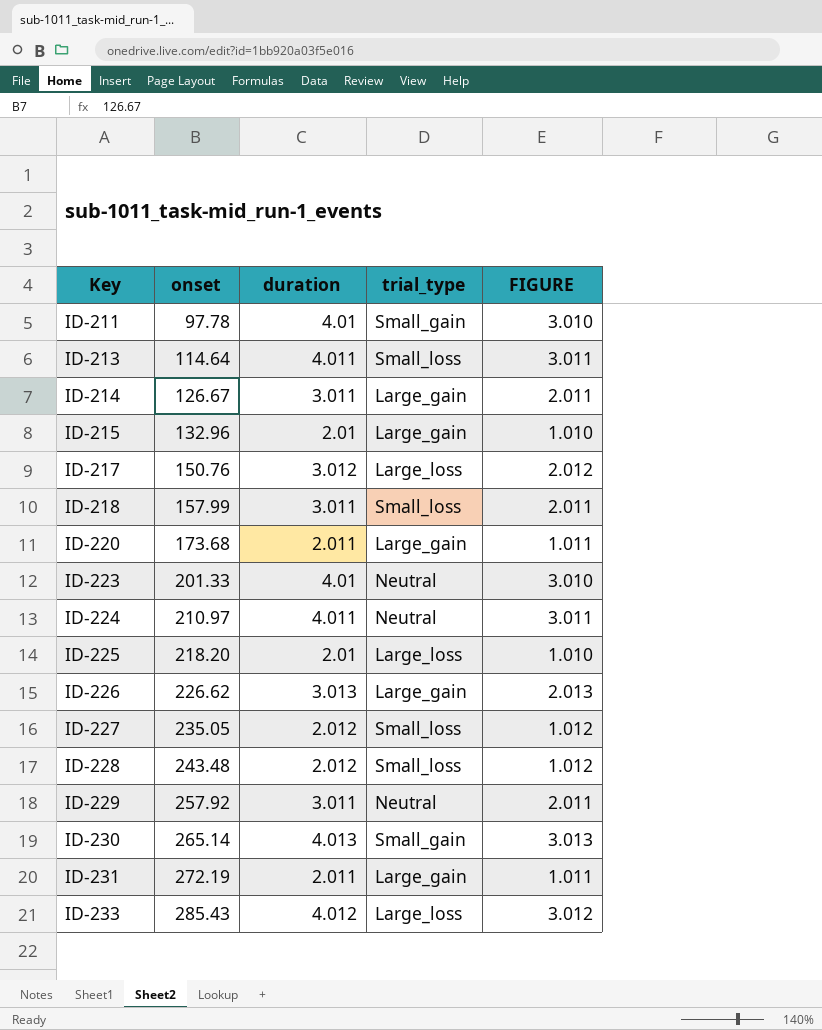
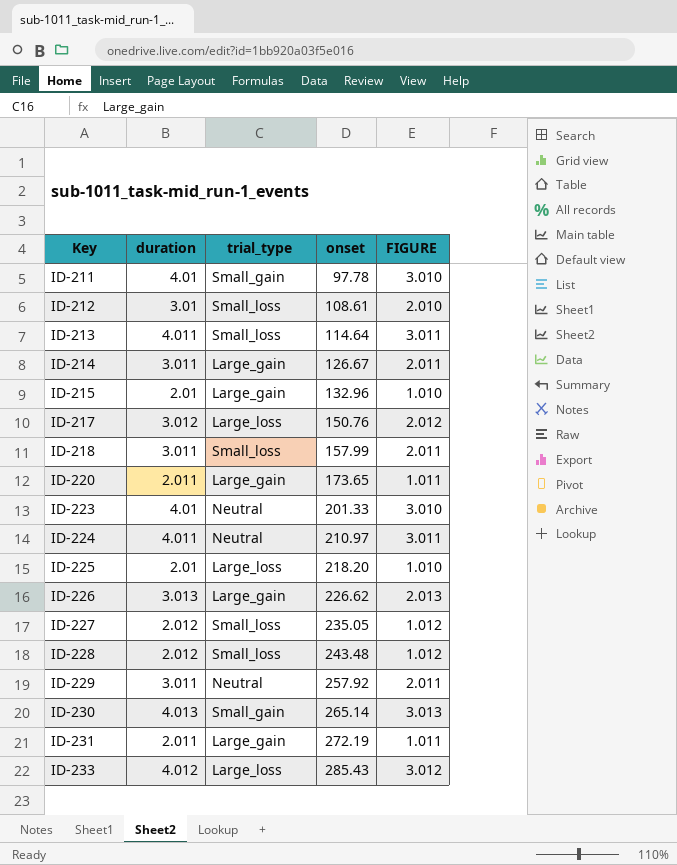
column onset | position: 2 -> 4
row ID-212: none -> 3.01 | Small_loss | 108.61 | 2.010
ID-220 | onset: 173.68 -> 173.65

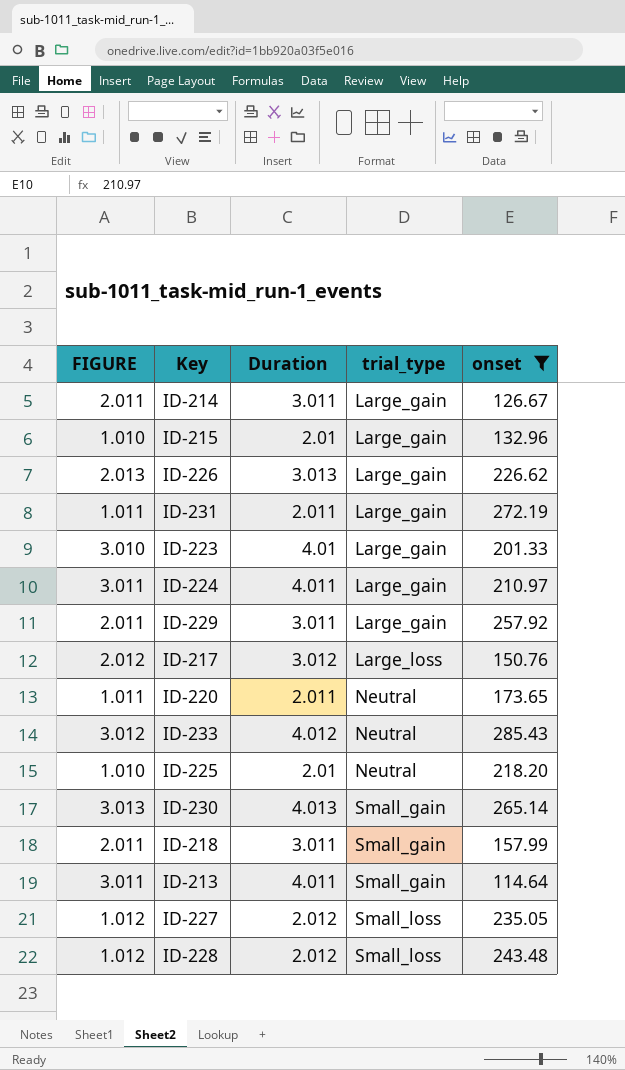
filter: none -> onset >= 114.64
row order: Key ascending -> trial_type ascending
column FIGURE | position: 5 -> 1
column name: duration -> Duration
ID-223 | trial_type: Neutral -> Large_gain
ID-224 | trial_type: Neutral -> Large_gain
ID-229 | trial_type: Neutral -> Large_gain
ID-220 | trial_type: Large_gain -> Neutral
ID-233 | trial_type: Large_loss -> Neutral
ID-225 | trial_type: Large_loss -> Neutral
ID-218 | trial_type: Small_loss -> Small_gain
ID-213 | trial_type: Small_loss -> Small_gain

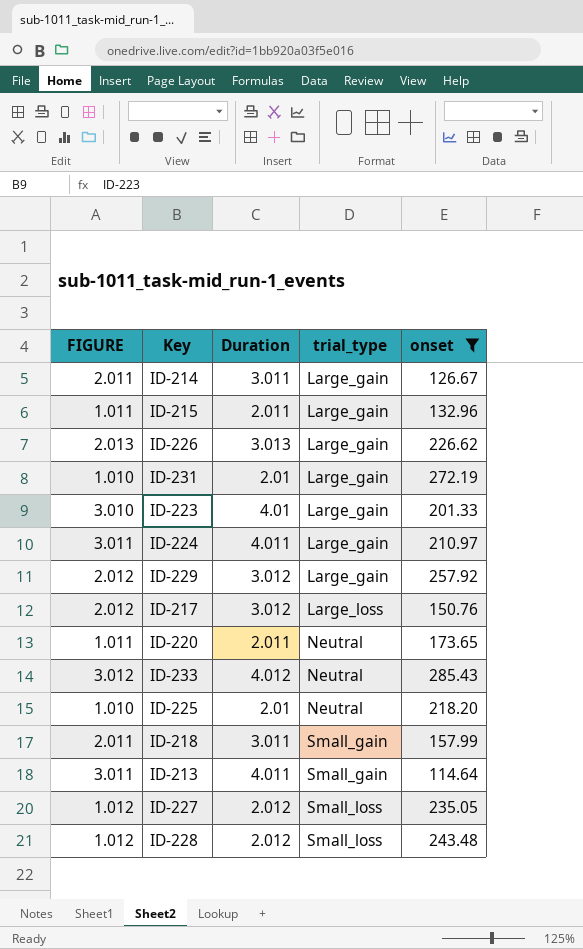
row ID-230: 3.013 | 4.013 | Small_gain | 265.14 -> none
ID-215 | FIGURE: 1.010 -> 1.011
ID-215 | Duration: 2.01 -> 2.011
ID-231 | FIGURE: 1.011 -> 1.010
ID-231 | Duration: 2.011 -> 2.01
ID-229 | FIGURE: 2.011 -> 2.012
ID-229 | Duration: 3.011 -> 3.012

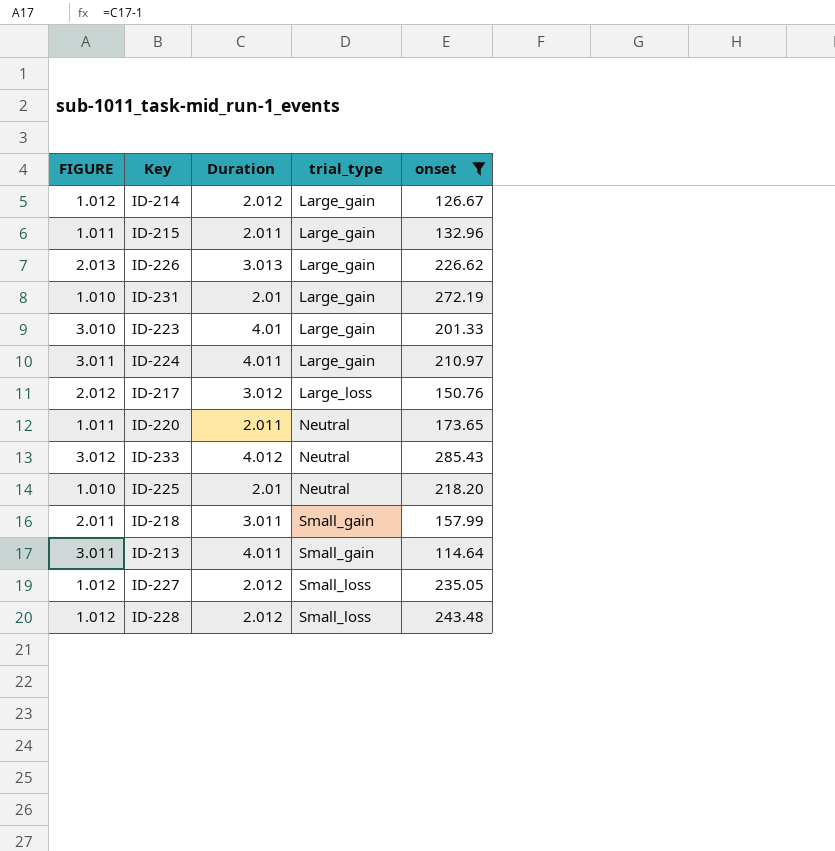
row ID-229: 2.012 | 3.012 | Large_gain | 257.92 -> none
ID-214 | FIGURE: 2.011 -> 1.012
ID-214 | Duration: 3.011 -> 2.012

